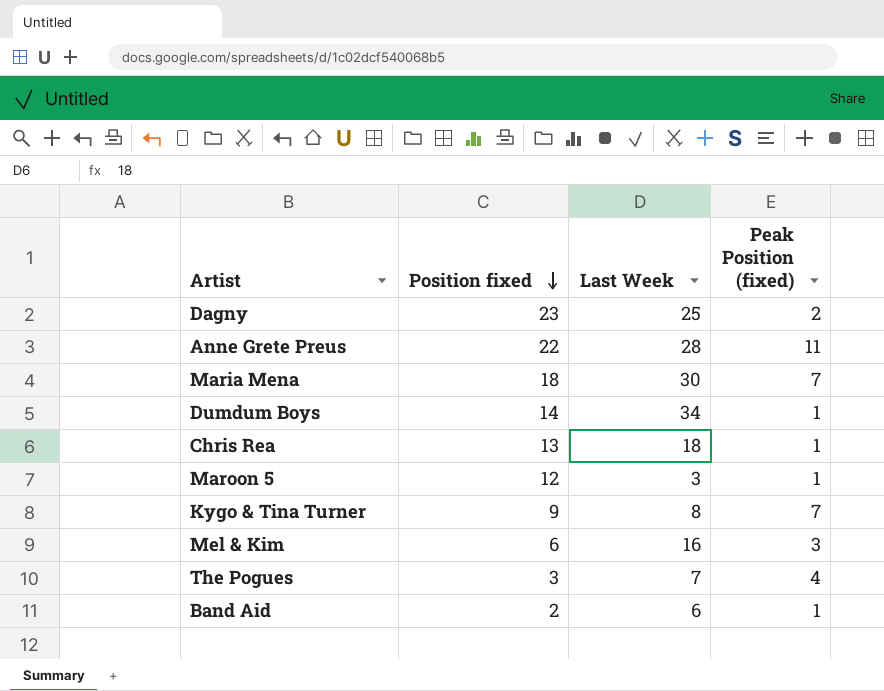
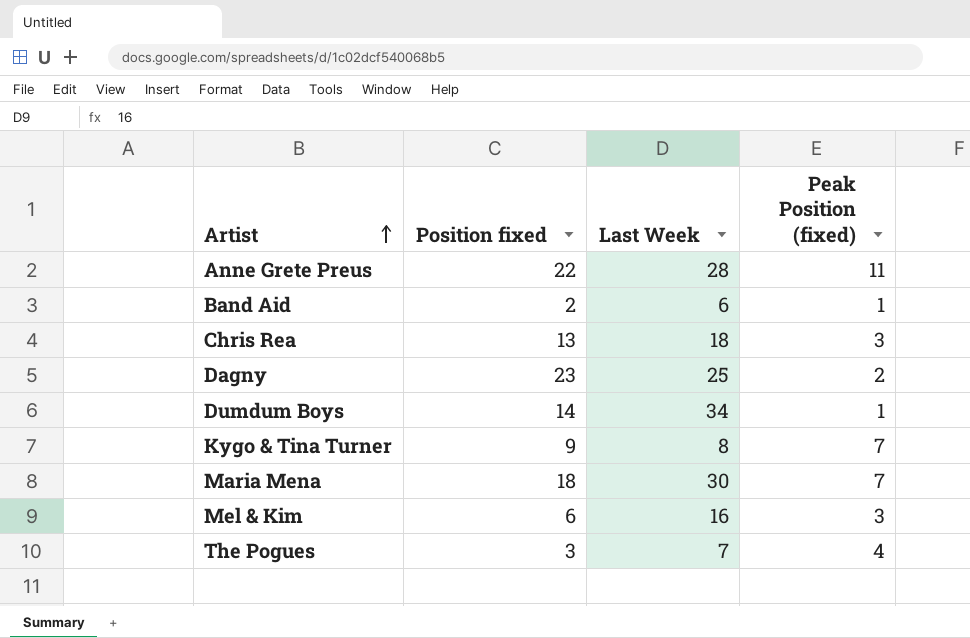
row order: Position fixed descending -> Artist ascending
row Maroon 5: 12 | 3 | 1 -> none
Chris Rea | Peak Position (fixed): 1 -> 3

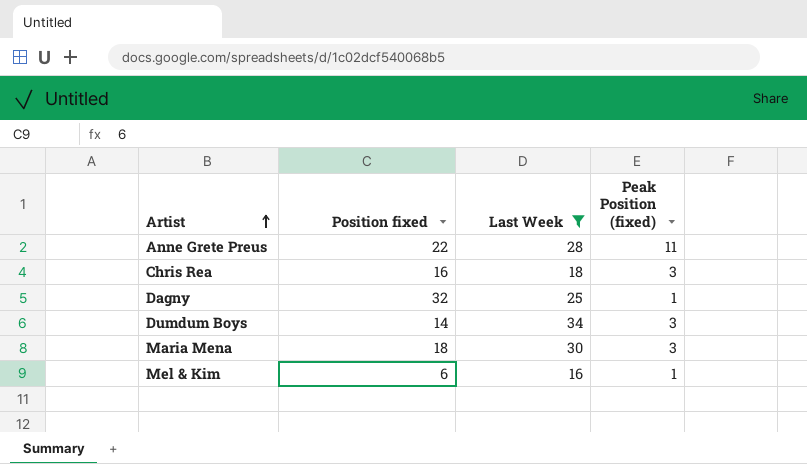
filter: none -> Last Week >= 16
Chris Rea | Position fixed: 13 -> 16
Dagny | Position fixed: 23 -> 32
Dagny | Peak Position (fixed): 2 -> 1
Dumdum Boys | Peak Position (fixed): 1 -> 3
Maria Mena | Peak Position (fixed): 7 -> 3
Mel & Kim | Peak Position (fixed): 3 -> 1

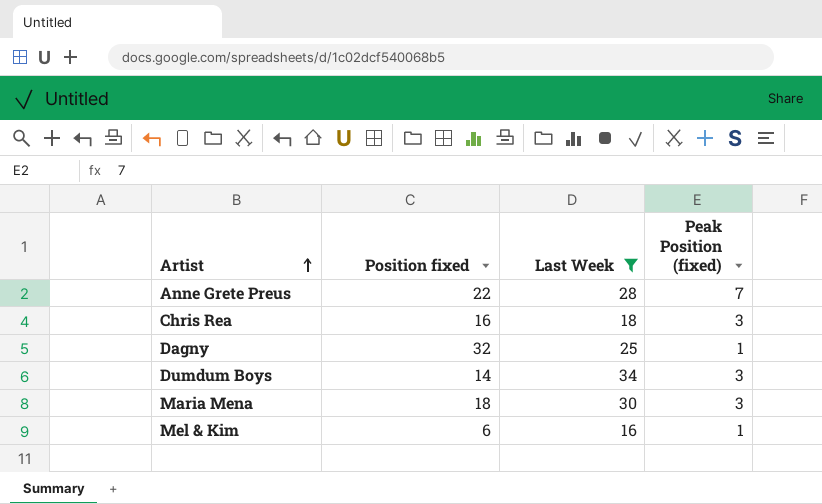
Anne Grete Preus | Peak Position (fixed): 11 -> 7

